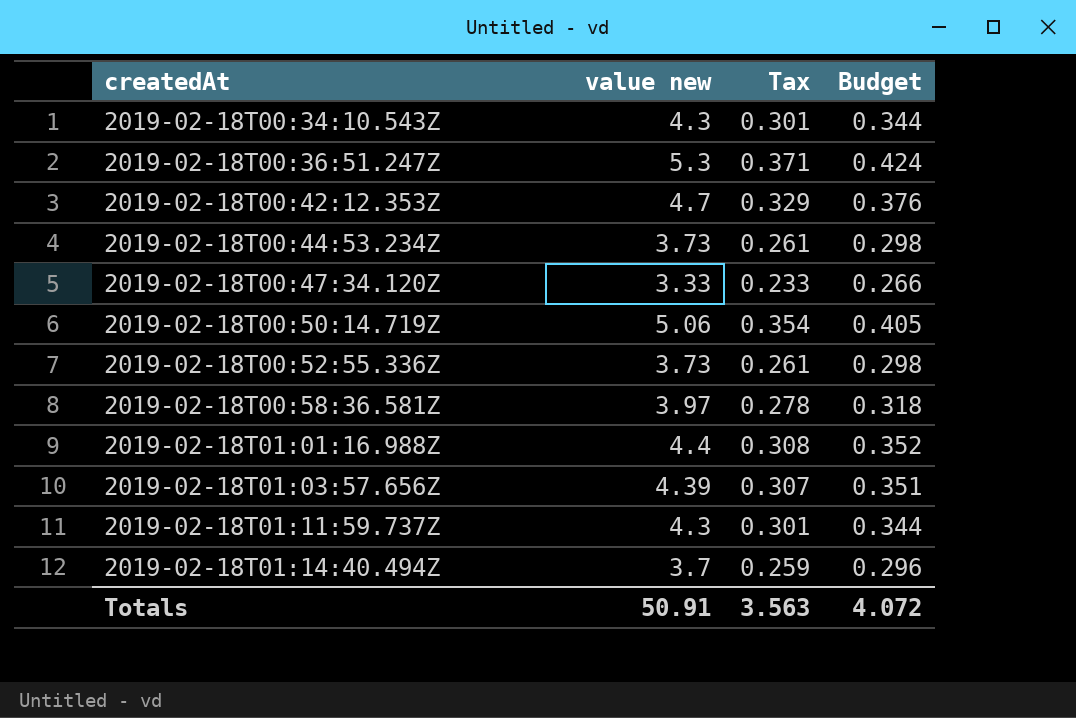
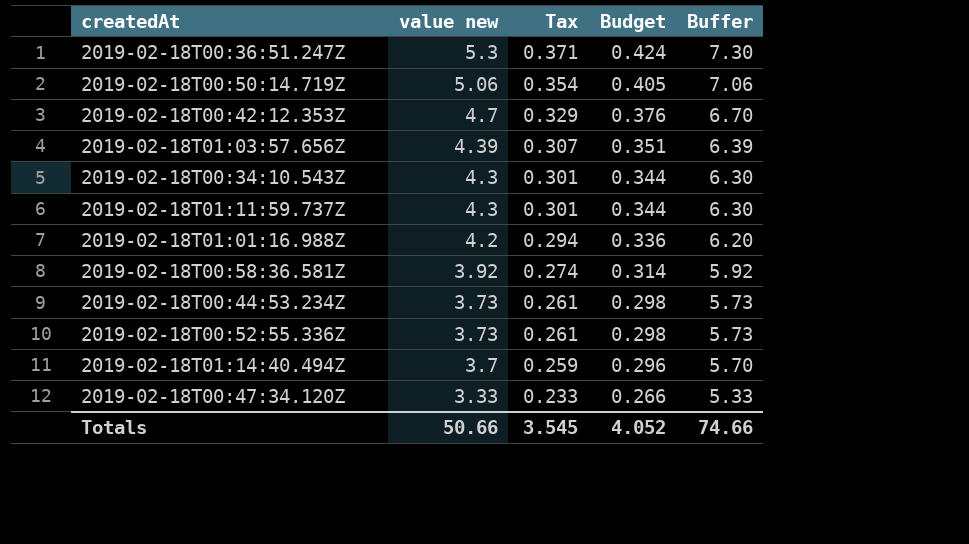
row order: createdAt ascending -> value new descending
column Buffer | formula: none -> [value new] + 2
2019-02-18T01:01:16.988Z | value new: 4.4 -> 4.2
2019-02-18T01:01:16.988Z | Tax: 0.308 -> 0.294
2019-02-18T01:01:16.988Z | Budget: 0.352 -> 0.336
2019-02-18T00:58:36.581Z | value new: 3.97 -> 3.92
2019-02-18T00:58:36.581Z | Tax: 0.278 -> 0.274
2019-02-18T00:58:36.581Z | Budget: 0.318 -> 0.314
Totals | value new: 50.91 -> 50.66
Totals | Tax: 3.563 -> 3.545
Totals | Budget: 4.072 -> 4.052

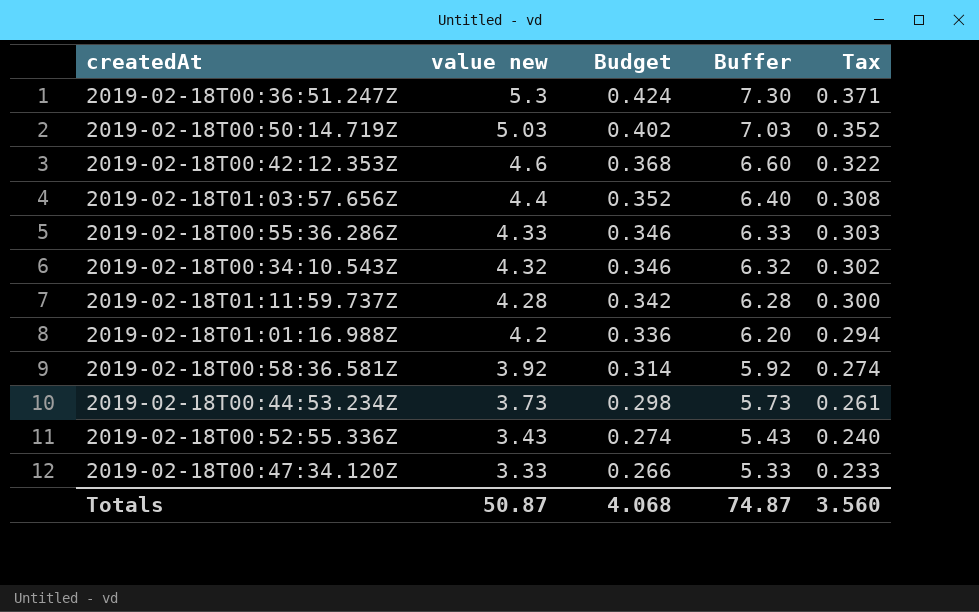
column Tax | position: 3 -> 5
row 2019-02-18T01:14:40.494Z: 3.7 | 0.259 | 0.296 | 5.70 -> none
2019-02-18T00:50:14.719Z | value new: 5.06 -> 5.03
2019-02-18T00:50:14.719Z | Budget: 0.405 -> 0.402
2019-02-18T00:50:14.719Z | Buffer: 7.06 -> 7.03
2019-02-18T00:50:14.719Z | Tax: 0.354 -> 0.352
2019-02-18T00:42:12.353Z | value new: 4.7 -> 4.6
2019-02-18T00:42:12.353Z | Budget: 0.376 -> 0.368
2019-02-18T00:42:12.353Z | Buffer: 6.70 -> 6.60
2019-02-18T00:42:12.353Z | Tax: 0.329 -> 0.322
2019-02-18T01:03:57.656Z | value new: 4.39 -> 4.4
2019-02-18T01:03:57.656Z | Budget: 0.351 -> 0.352
2019-02-18T01:03:57.656Z | Buffer: 6.39 -> 6.40
2019-02-18T01:03:57.656Z | Tax: 0.307 -> 0.308
row 2019-02-18T00:55:36.286Z: none -> 4.33 | 0.346 | 6.33 | 0.303
2019-02-18T00:34:10.543Z | value new: 4.3 -> 4.32
2019-02-18T00:34:10.543Z | Budget: 0.344 -> 0.346
2019-02-18T00:34:10.543Z | Buffer: 6.30 -> 6.32
2019-02-18T00:34:10.543Z | Tax: 0.301 -> 0.302
2019-02-18T01:11:59.737Z | value new: 4.3 -> 4.28
2019-02-18T01:11:59.737Z | Budget: 0.344 -> 0.342
2019-02-18T01:11:59.737Z | Buffer: 6.30 -> 6.28
2019-02-18T01:11:59.737Z | Tax: 0.301 -> 0.300
2019-02-18T00:52:55.336Z | value new: 3.73 -> 3.43
2019-02-18T00:52:55.336Z | Budget: 0.298 -> 0.274
2019-02-18T00:52:55.336Z | Buffer: 5.73 -> 5.43
2019-02-18T00:52:55.336Z | Tax: 0.261 -> 0.240
Totals | value new: 50.66 -> 50.87
Totals | Budget: 4.052 -> 4.068
Totals | Buffer: 74.66 -> 74.87
Totals | Tax: 3.545 -> 3.560

